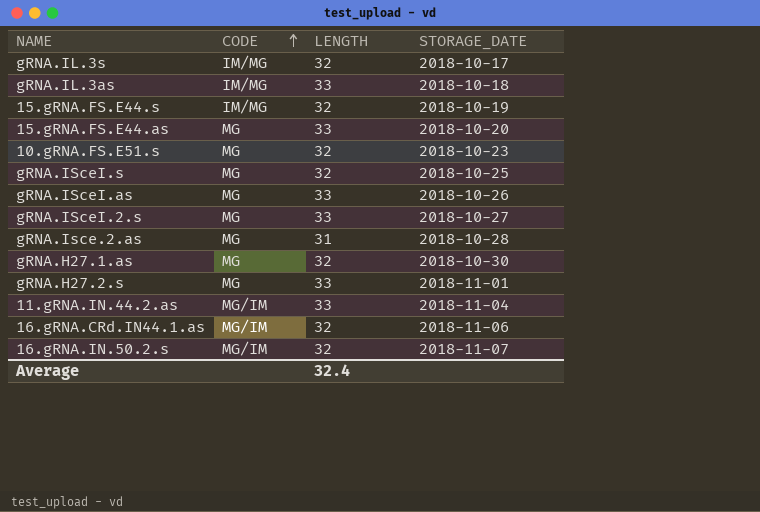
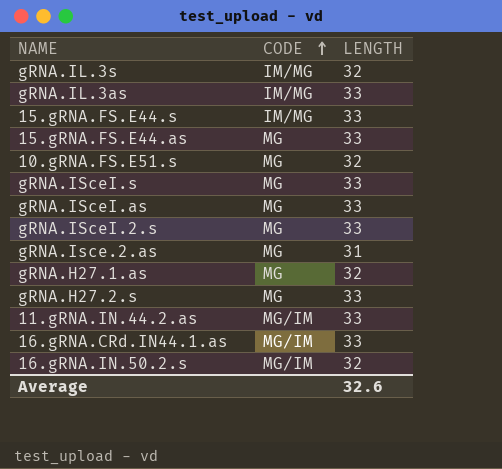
column STORAGE_DATE | position: 4 -> none
15.gRNA.FS.E44.s | LENGTH: 32 -> 33
gRNA.ISceI.s | LENGTH: 32 -> 33
16.gRNA.CRd.IN44.1.as | LENGTH: 32 -> 33
Average | LENGTH: 32.4 -> 32.6

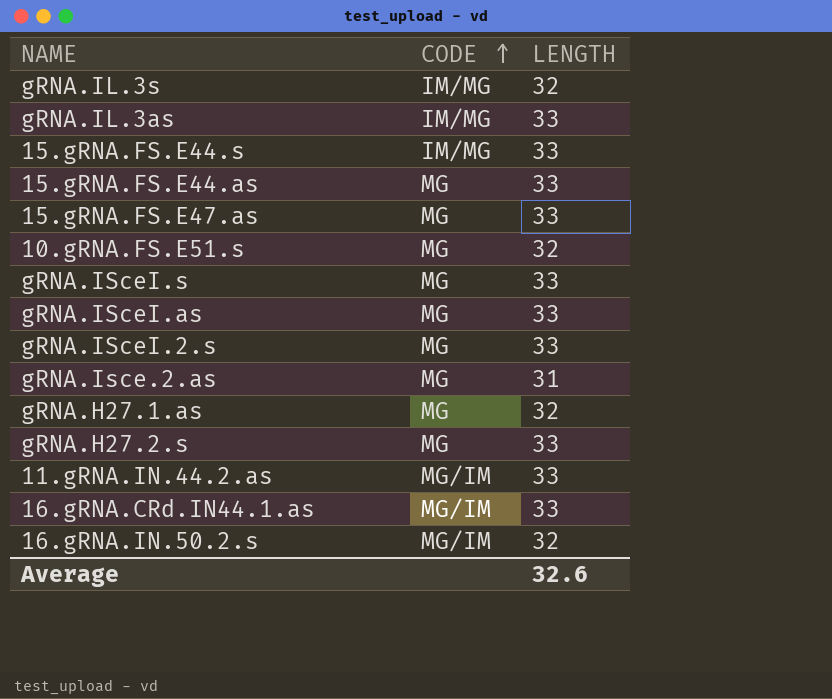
row 15.gRNA.FS.E47.as: none -> MG | 33

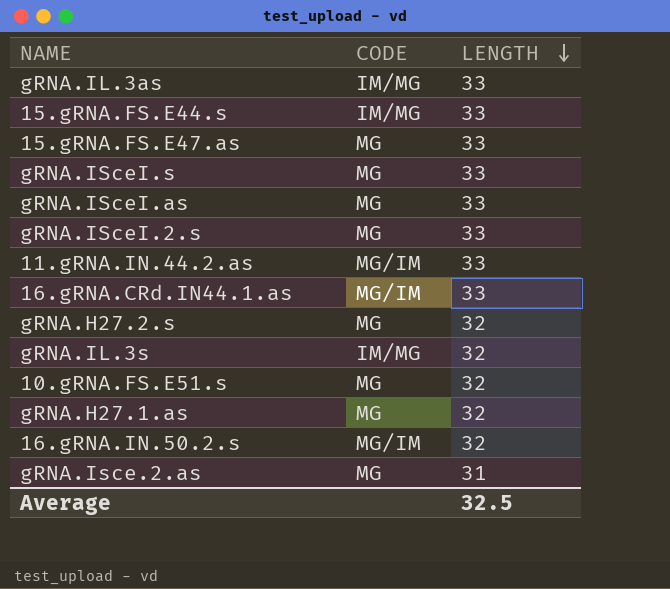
row order: CODE ascending -> LENGTH descending
row 15.gRNA.FS.E44.as: MG | 33 -> none
gRNA.H27.2.s | LENGTH: 33 -> 32
Average | LENGTH: 32.6 -> 32.5

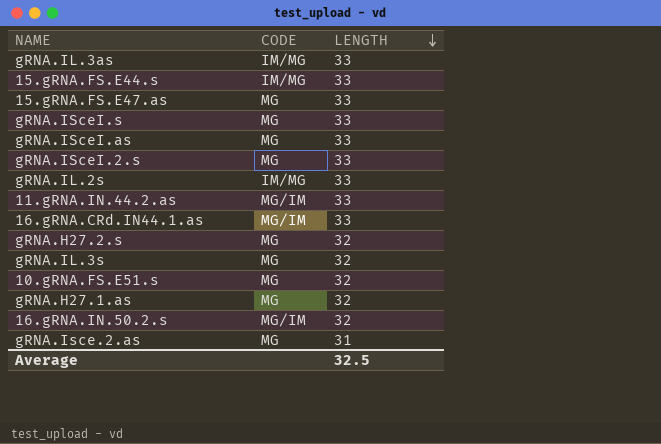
row gRNA.IL.2s: none -> IM/MG | 33
gRNA.IL.3s | CODE: IM/MG -> MG

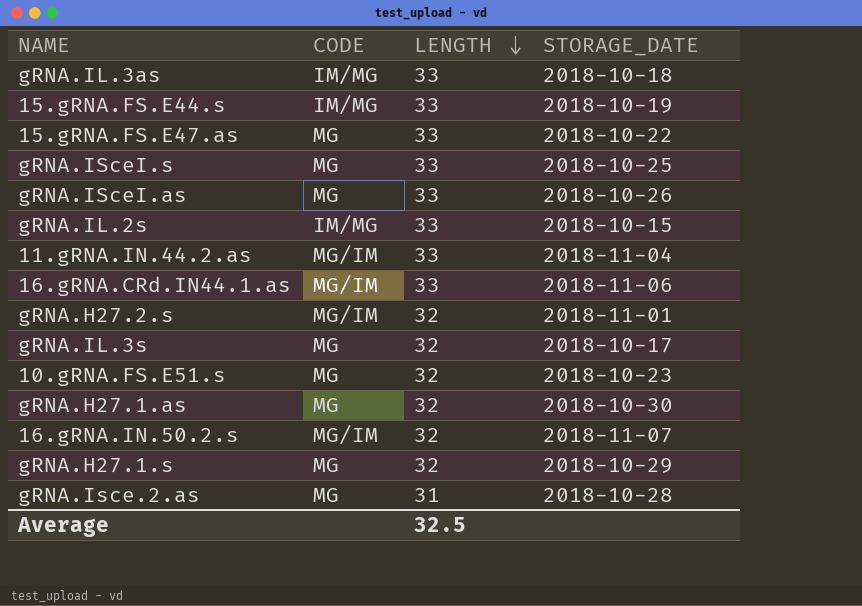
column STORAGE_DATE | position: none -> 4
row gRNA.ISceI.2.s: MG | 33 -> none
gRNA.H27.2.s | CODE: MG -> MG/IM
row gRNA.H27.1.s: none -> MG | 32 | 2018-10-29

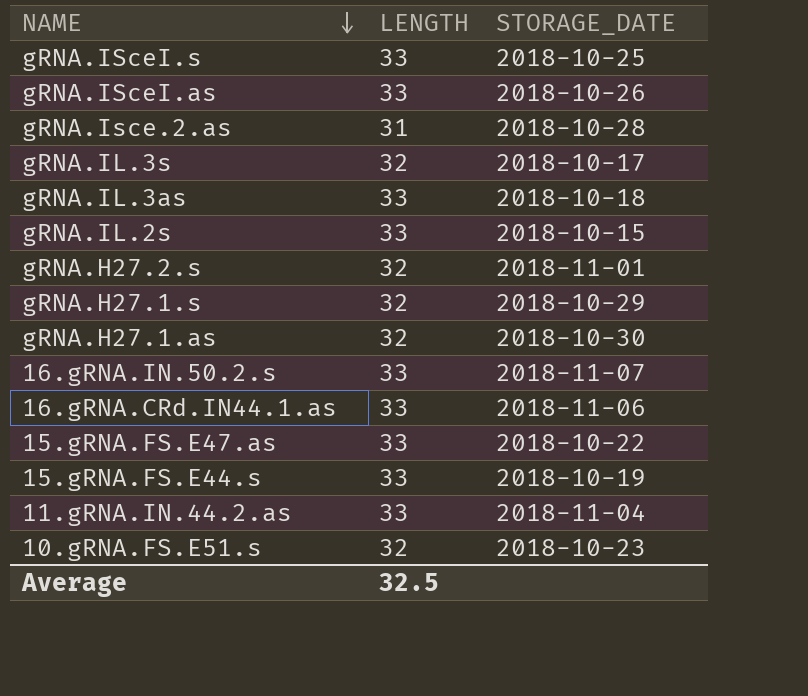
row order: LENGTH descending -> NAME descending
column CODE | position: 2 -> none
16.gRNA.IN.50.2.s | LENGTH: 32 -> 33

